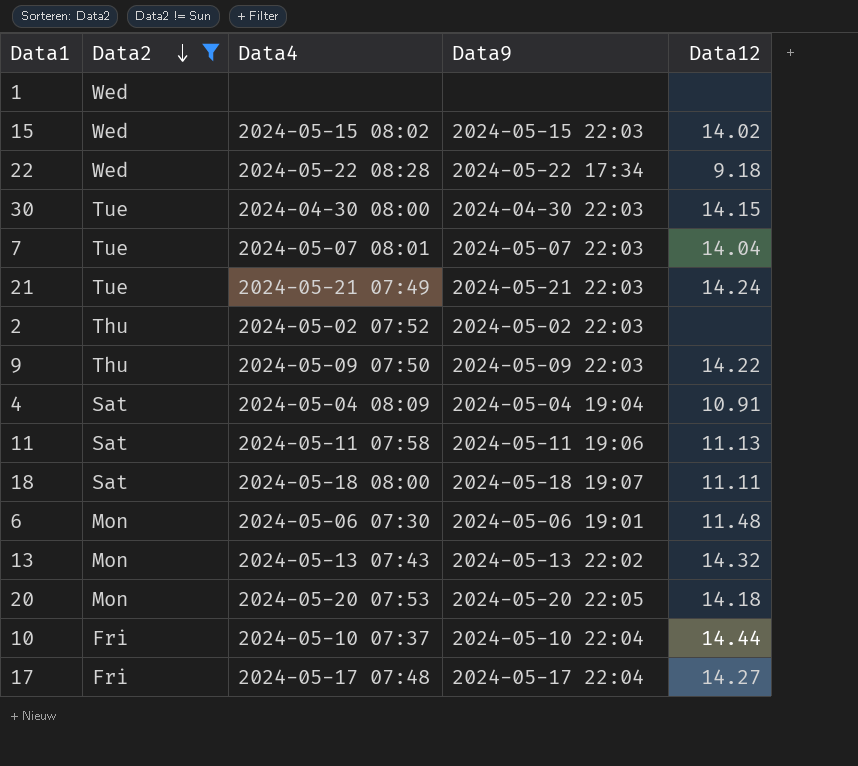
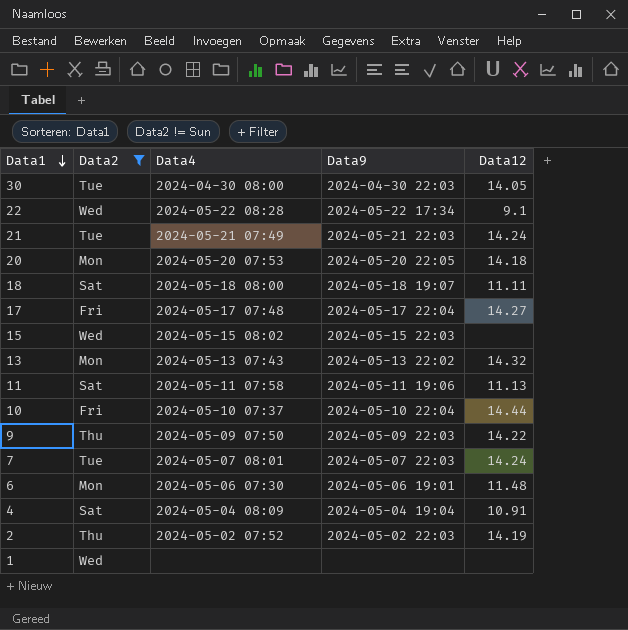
row order: Data2 descending -> Data1 descending
30 | Data12: 14.15 -> 14.05
22 | Data12: 9.18 -> 9.1
15 | Data12: 14.02 -> none
7 | Data12: 14.04 -> 14.24
2 | Data12: none -> 14.19

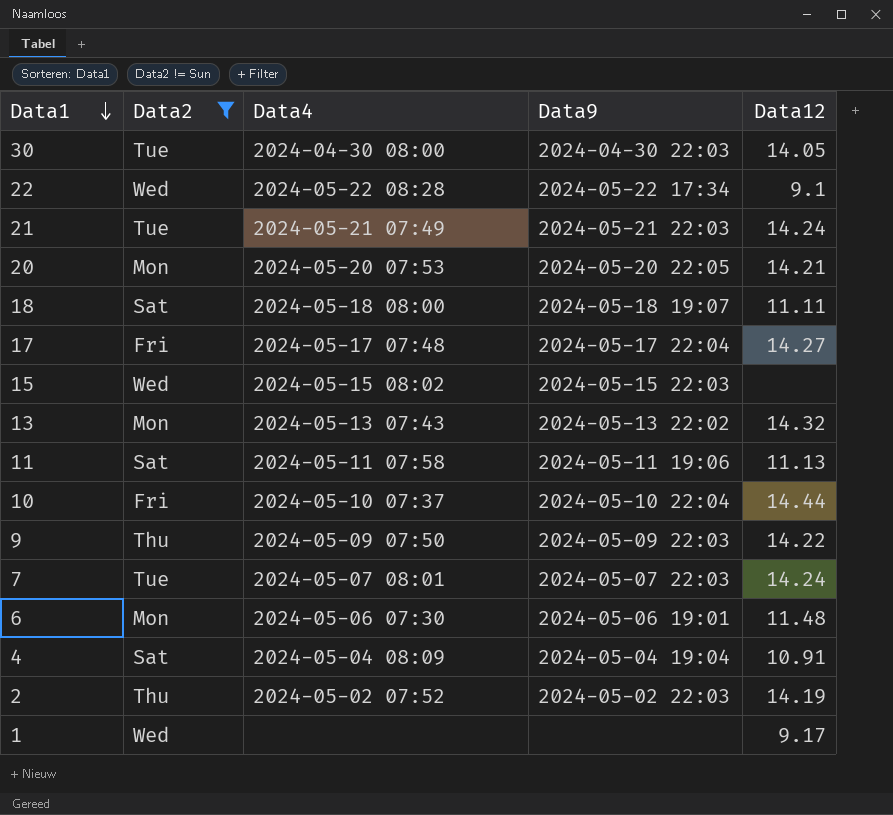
20 | Data12: 14.18 -> 14.21
1 | Data12: none -> 9.17

